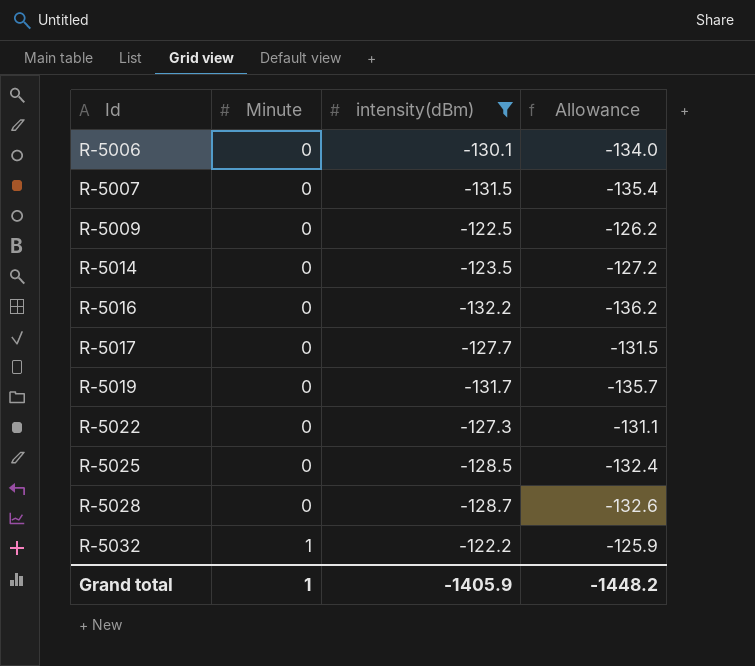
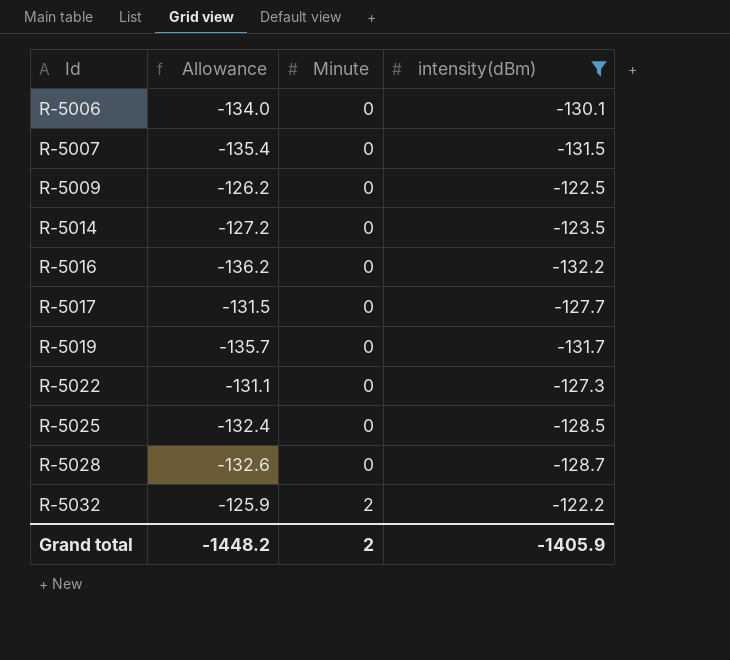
column Allowance | position: 4 -> 2
R-5032 | Minute: 1 -> 2
Grand total | Minute: 1 -> 2

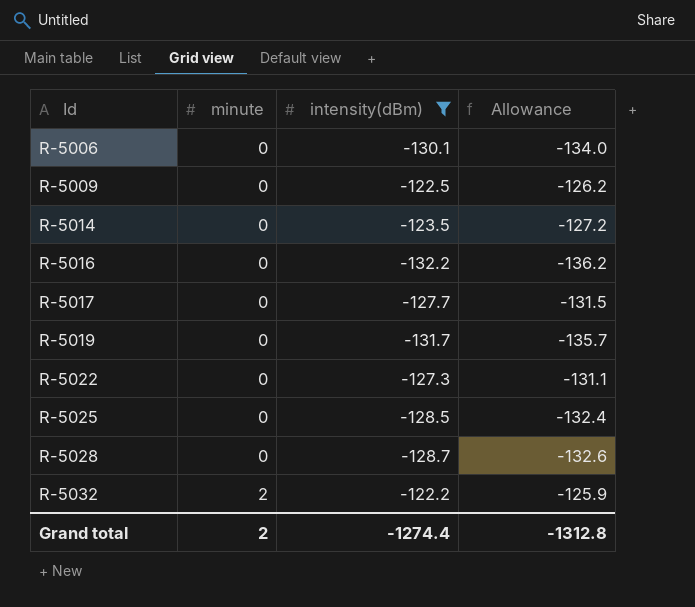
column name: Minute -> minute
column Allowance | position: 2 -> 4
row R-5007: -135.4 | 0 | -131.5 -> none
Grand total | intensity(dBm): -1405.9 -> -1274.4
Grand total | Allowance: -1448.2 -> -1312.8

